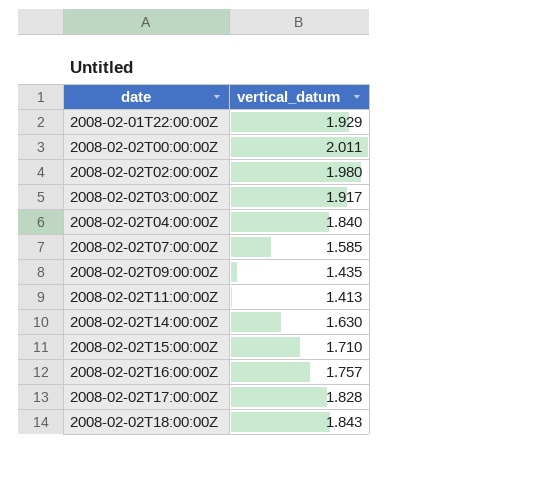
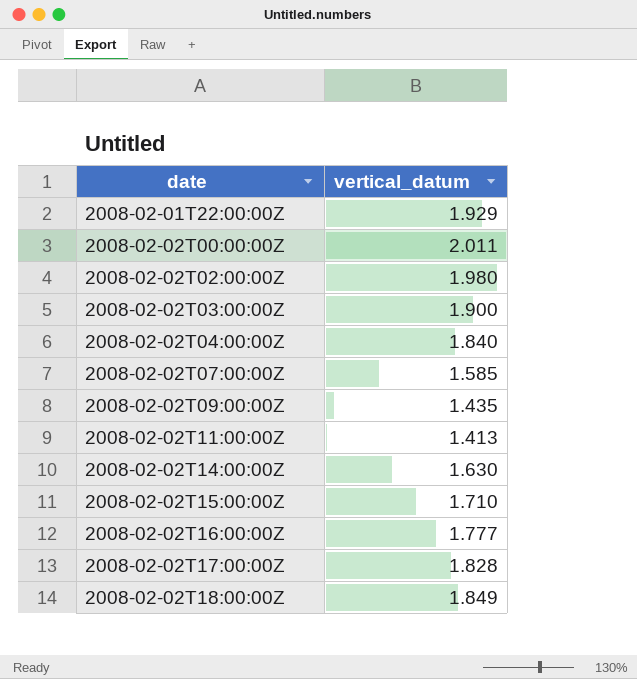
2008-02-02T03:00:00Z | vertical_datum: 1.917 -> 1.900
2008-02-02T16:00:00Z | vertical_datum: 1.757 -> 1.777
2008-02-02T18:00:00Z | vertical_datum: 1.843 -> 1.849

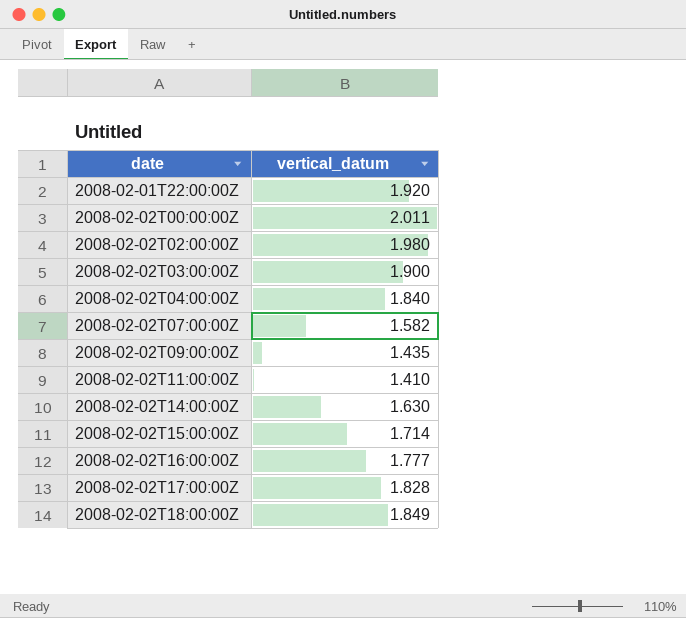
2008-02-01T22:00:00Z | vertical_datum: 1.929 -> 1.920
2008-02-02T07:00:00Z | vertical_datum: 1.585 -> 1.582
2008-02-02T11:00:00Z | vertical_datum: 1.413 -> 1.410
2008-02-02T15:00:00Z | vertical_datum: 1.710 -> 1.714

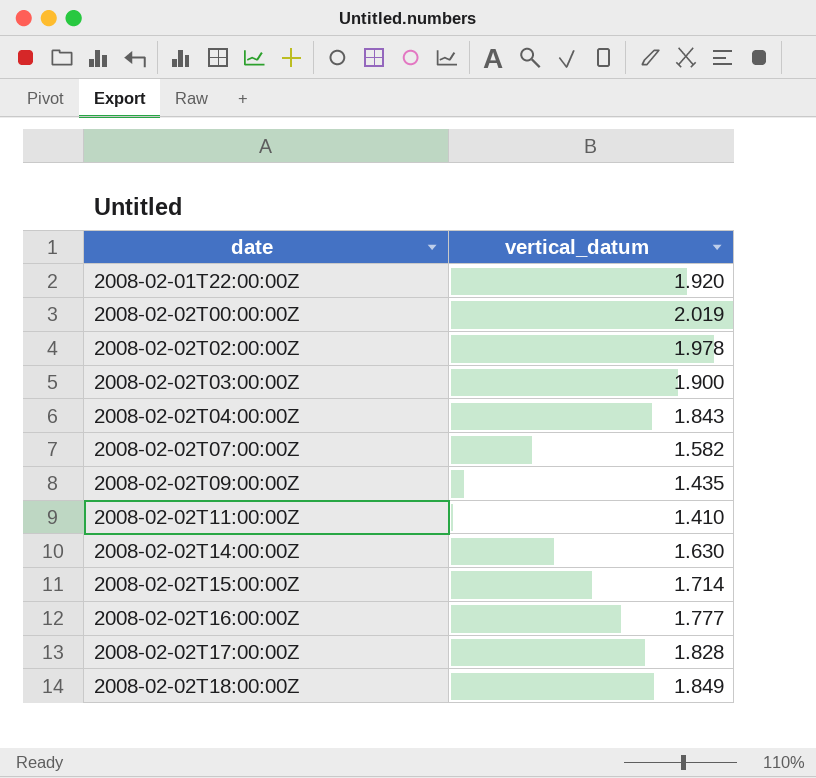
2008-02-02T00:00:00Z | vertical_datum: 2.011 -> 2.019
2008-02-02T02:00:00Z | vertical_datum: 1.980 -> 1.978
2008-02-02T04:00:00Z | vertical_datum: 1.840 -> 1.843

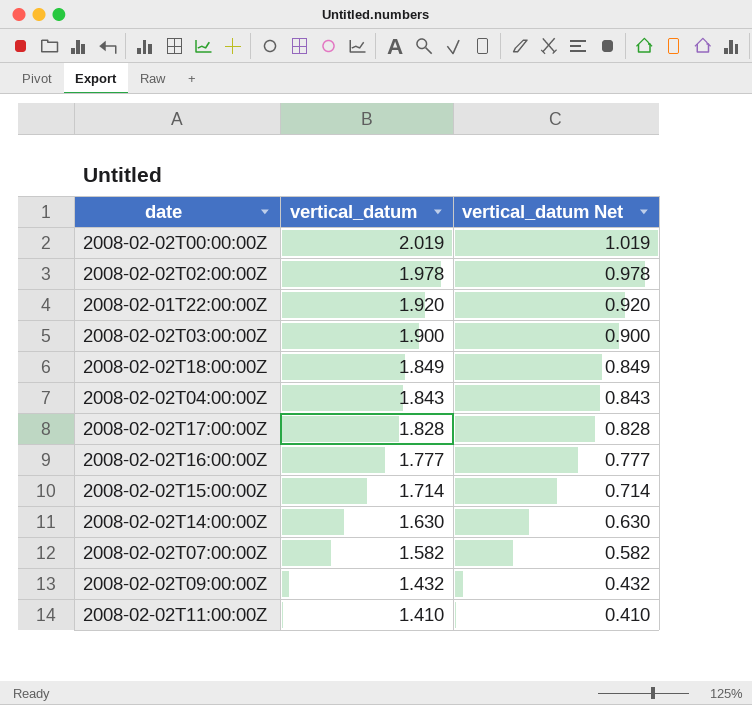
row order: date ascending -> vertical_datum descending
column vertical_datum Net | formula: none -> [vertical_datum] - 1
2008-02-02T09:00:00Z | vertical_datum: 1.435 -> 1.432

